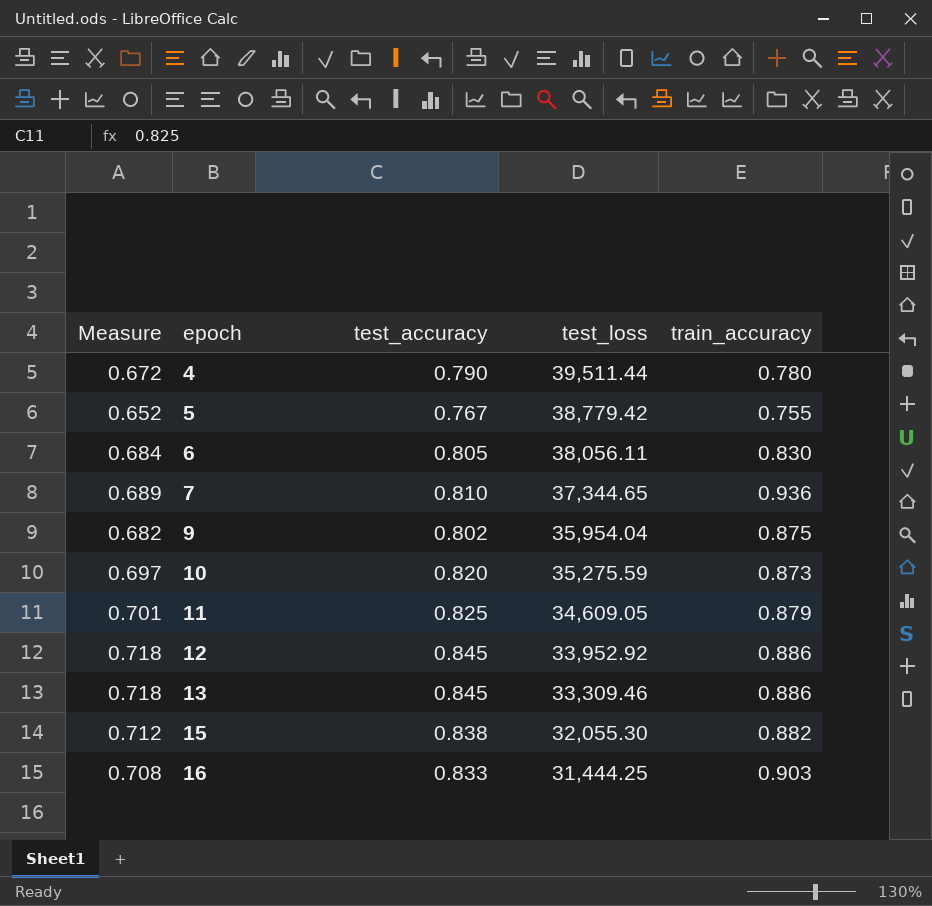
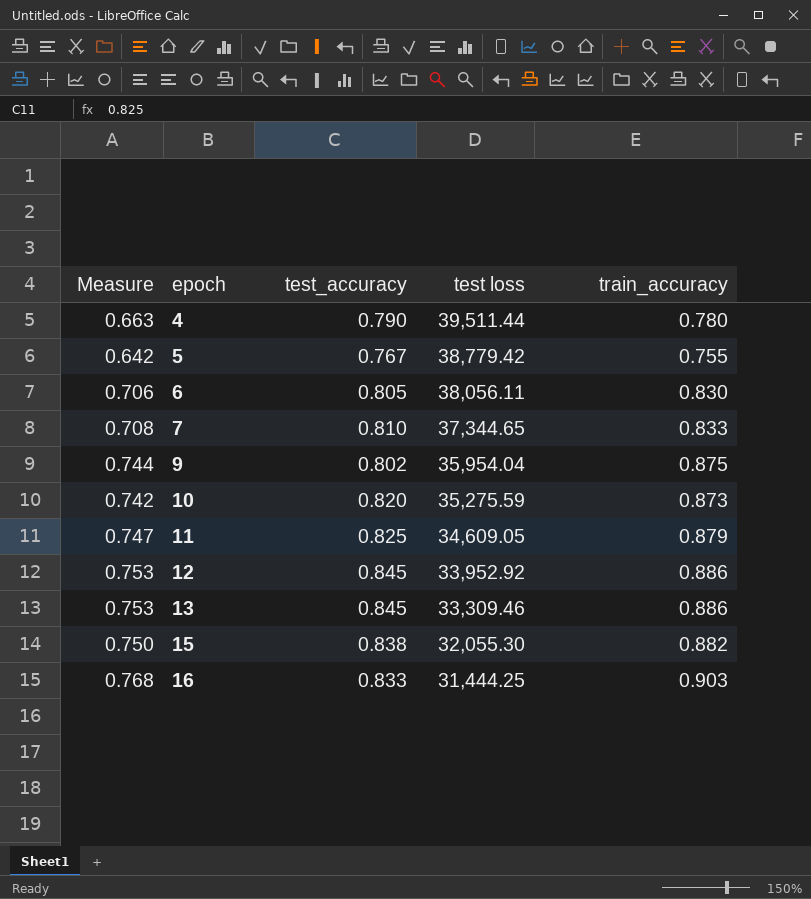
column Measure | formula: [test_accuracy] * 0.85 -> [train_accuracy] * 0.85
column name: test_loss -> test loss
7 | train_accuracy: 0.936 -> 0.833

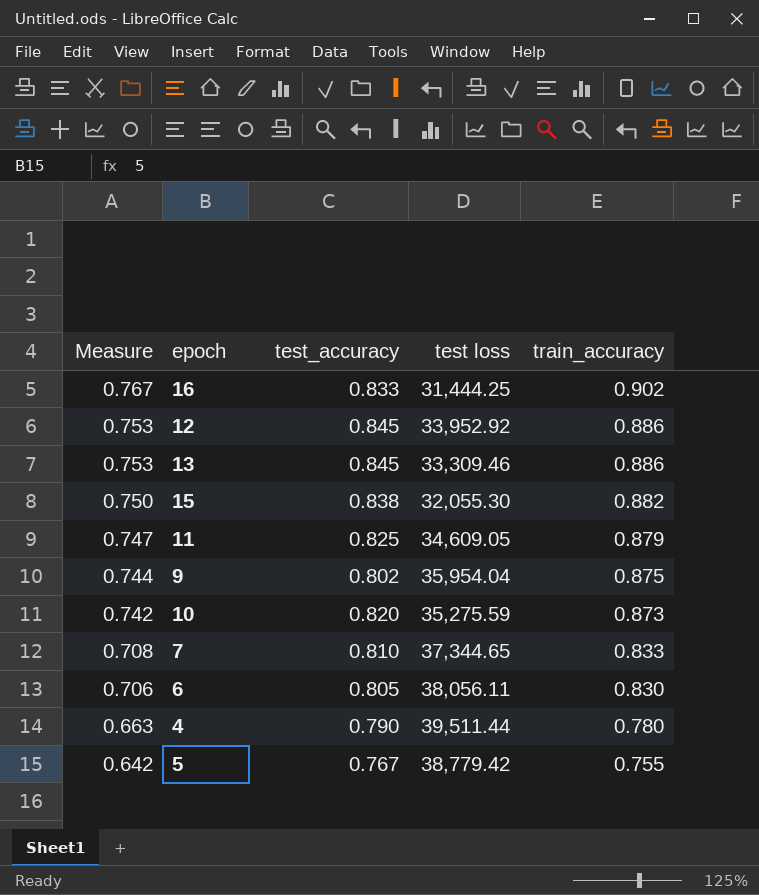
row order: epoch ascending -> Measure descending
16 | Measure: 0.768 -> 0.767
16 | train_accuracy: 0.903 -> 0.902

